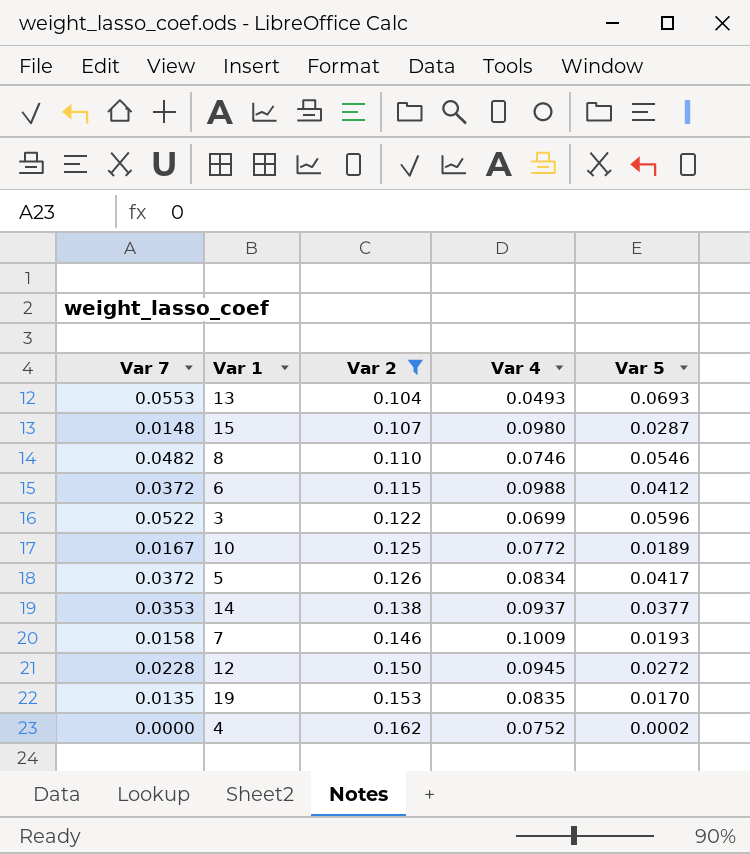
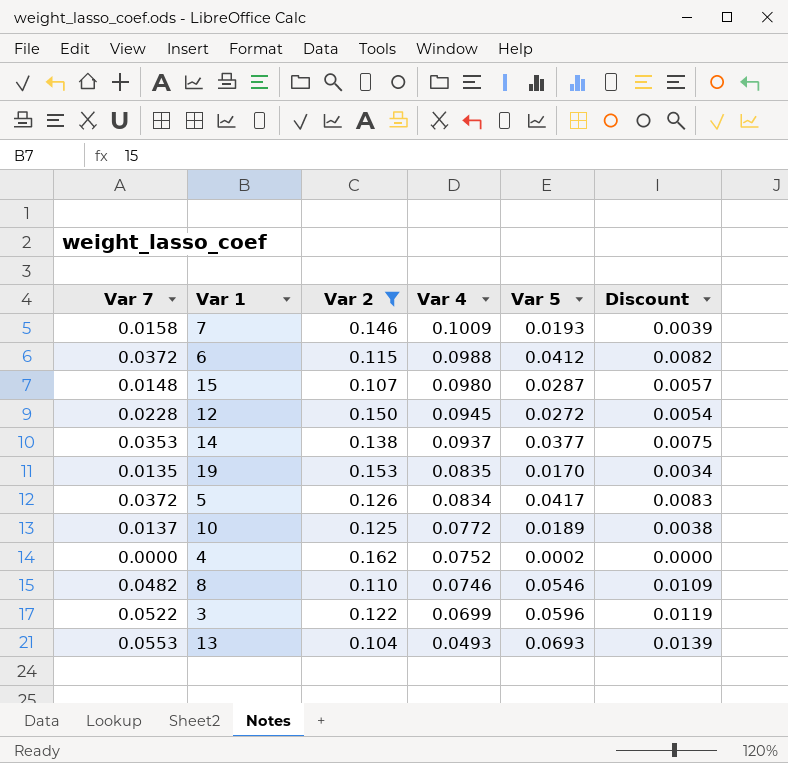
row order: Var 2 ascending -> Var 4 descending
column Discount | formula: none -> [Var 5] * 0.2
10 | Var 7: 0.0167 -> 0.0137

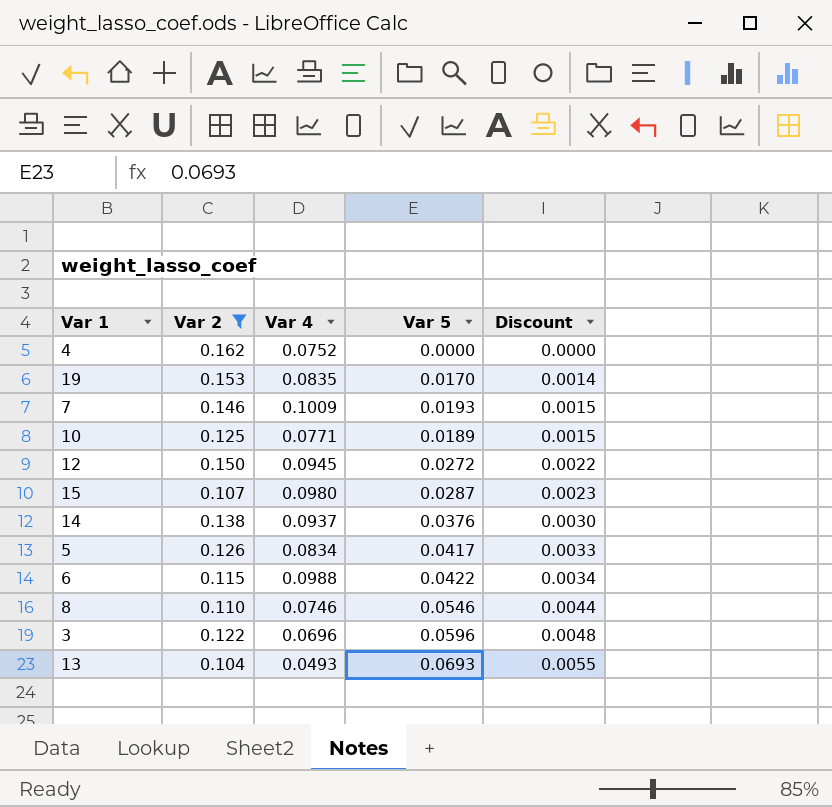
row order: Var 4 descending -> Discount ascending
column Var 7 | position: 1 -> none
column Discount | formula: [Var 5] * 0.2 -> [Var 5] * 0.08
4 | Var 5: 0.0002 -> 0.0000
10 | Var 4: 0.0772 -> 0.0771
14 | Var 5: 0.0377 -> 0.0376
6 | Var 5: 0.0412 -> 0.0422
3 | Var 4: 0.0699 -> 0.0696

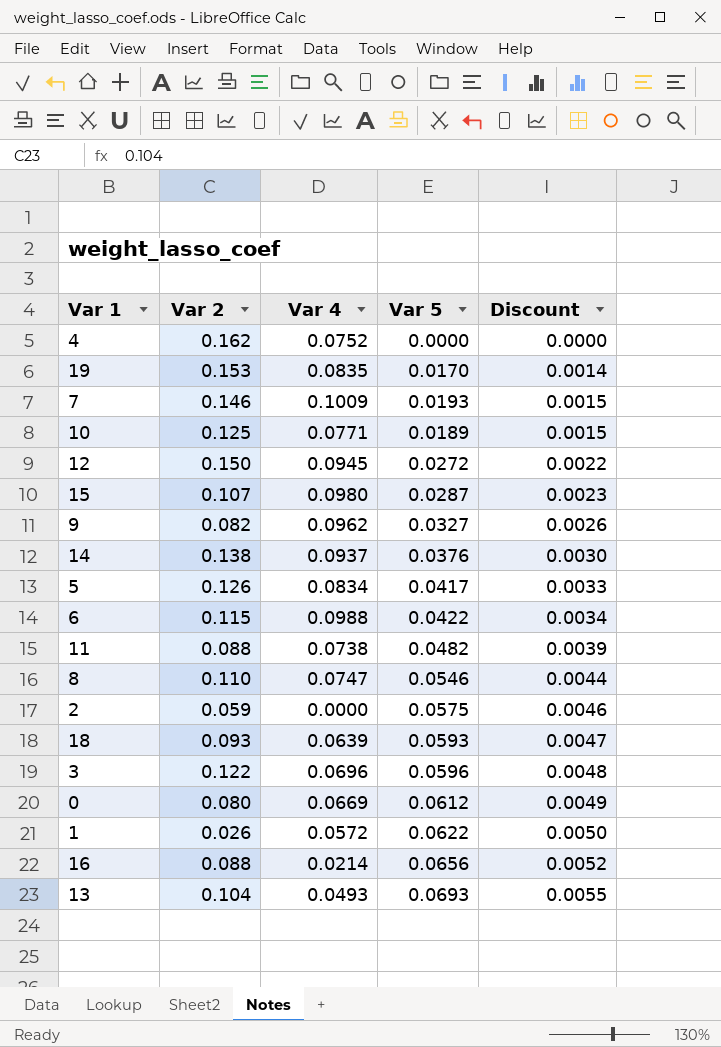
filter: Var 2 >= 0.104 -> none
8 | Var 4: 0.0746 -> 0.0747

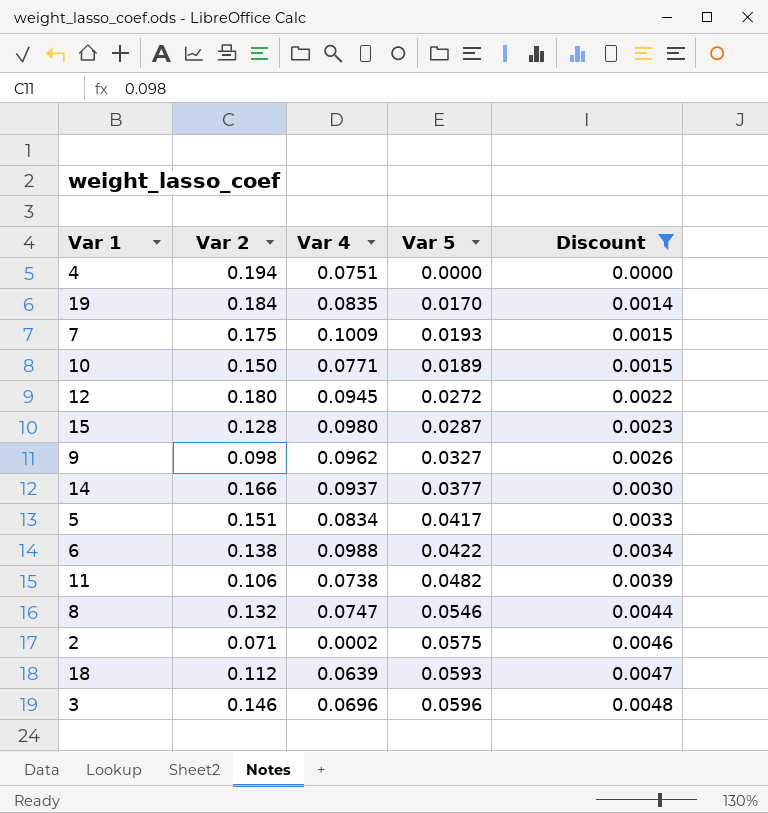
filter: none -> Discount <= 0.0048
4 | Var 2: 0.162 -> 0.194
4 | Var 4: 0.0752 -> 0.0751
19 | Var 2: 0.153 -> 0.184
7 | Var 2: 0.146 -> 0.175
10 | Var 2: 0.125 -> 0.150
12 | Var 2: 0.150 -> 0.180
15 | Var 2: 0.107 -> 0.128
9 | Var 2: 0.082 -> 0.098
14 | Var 2: 0.138 -> 0.166
14 | Var 5: 0.0376 -> 0.0377
5 | Var 2: 0.126 -> 0.151
6 | Var 2: 0.115 -> 0.138
11 | Var 2: 0.088 -> 0.106
8 | Var 2: 0.110 -> 0.132
2 | Var 2: 0.059 -> 0.071
2 | Var 4: 0.0000 -> 0.0002
18 | Var 2: 0.093 -> 0.112
3 | Var 2: 0.122 -> 0.146

